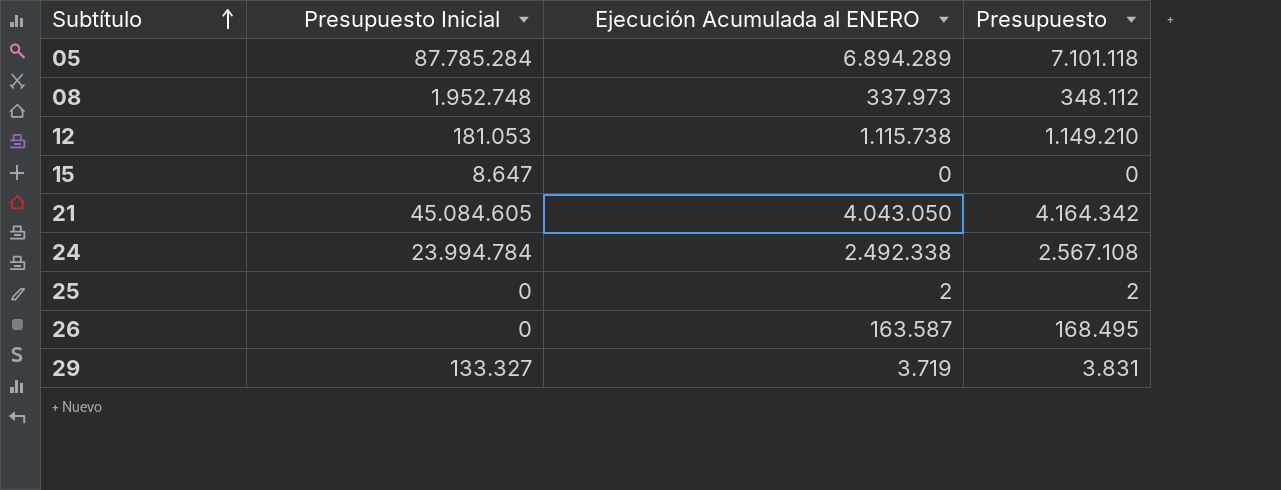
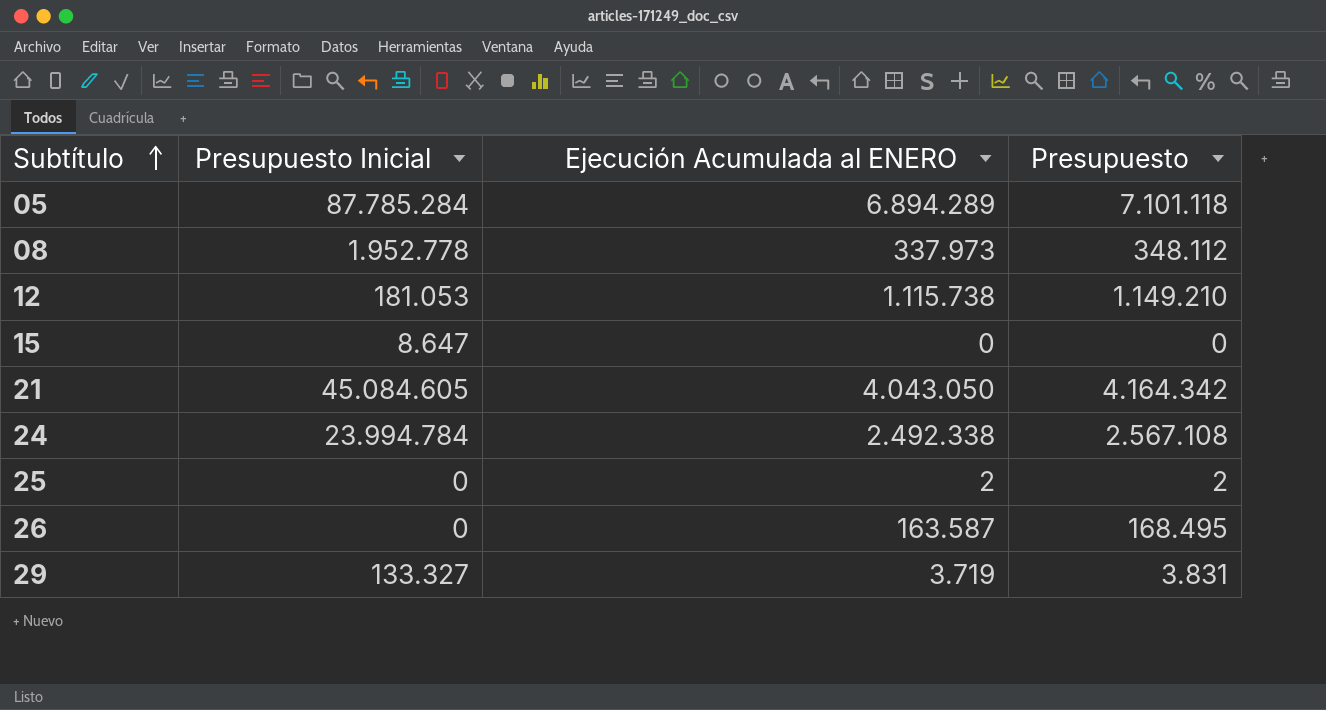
08 | Presupuesto Inicial: 1.952.748 -> 1.952.778

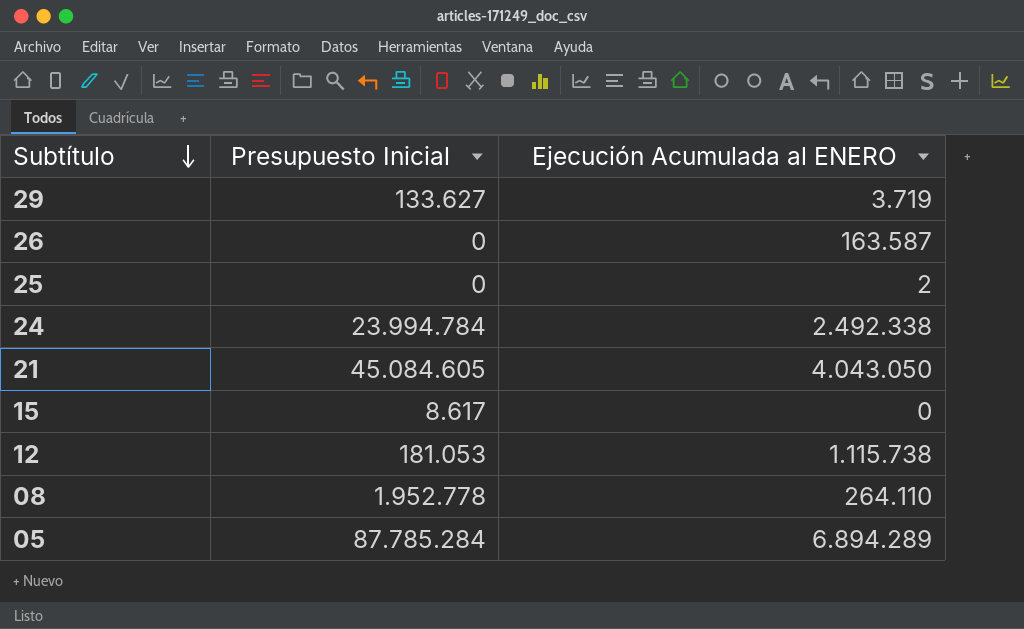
row order: Subtítulo ascending -> Subtítulo descending
column Presupuesto | formula: [Ejecución Acumulada al ENERO] * 1,03 -> none
29 | Presupuesto Inicial: 133.327 -> 133.627
15 | Presupuesto Inicial: 8.647 -> 8.617
08 | Ejecución Acumulada al ENERO: 337.973 -> 264.110

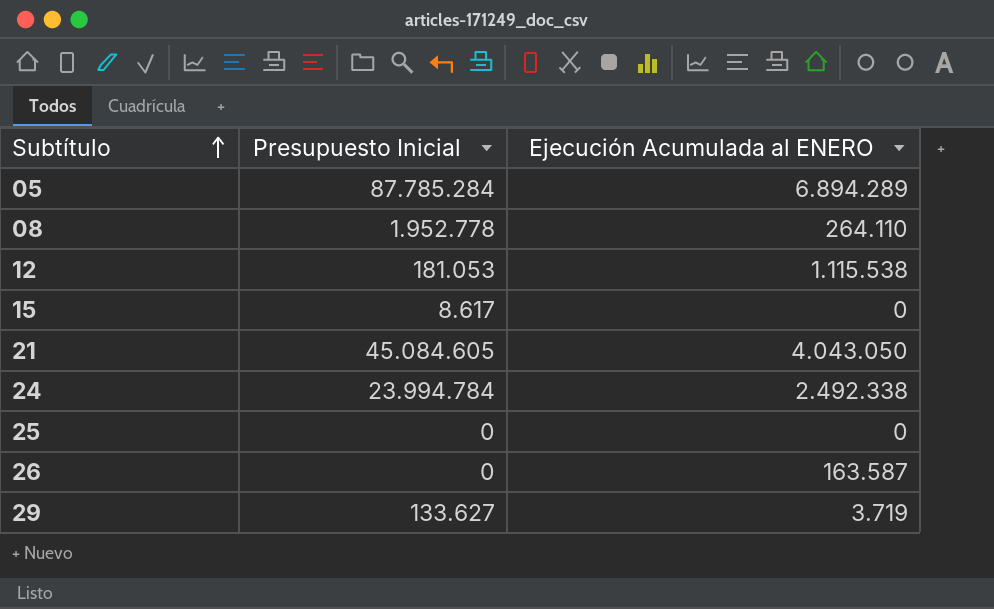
row order: Subtítulo descending -> Subtítulo ascending
12 | Ejecución Acumulada al ENERO: 1.115.738 -> 1.115.538
25 | Ejecución Acumulada al ENERO: 2 -> 0

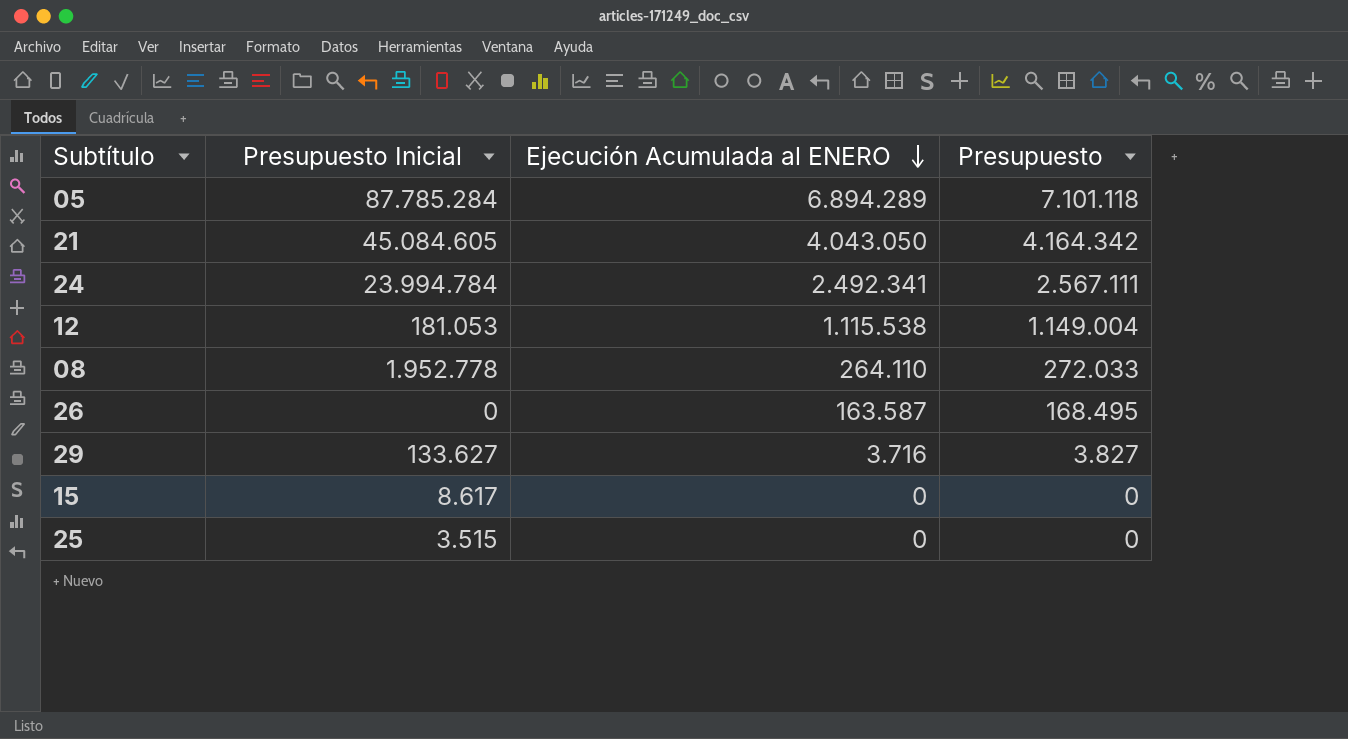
row order: Subtítulo ascending -> Ejecución Acumulada al ENERO descending
column Presupuesto | formula: none -> [Ejecución Acumulada al ENERO] * 1,03
24 | Ejecución Acumulada al ENERO: 2.492.338 -> 2.492.341
29 | Ejecución Acumulada al ENERO: 3.719 -> 3.716
25 | Presupuesto Inicial: 0 -> 3.515

